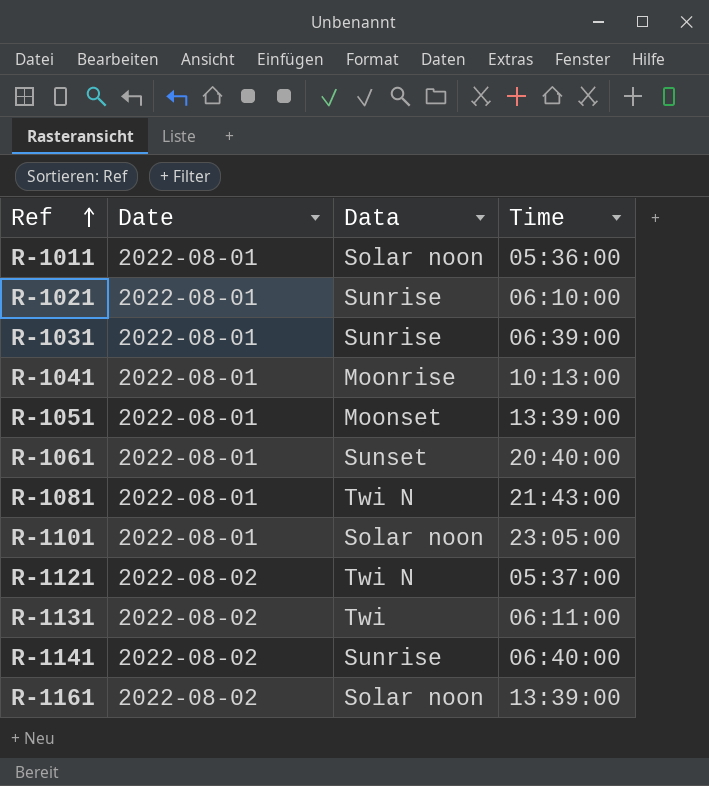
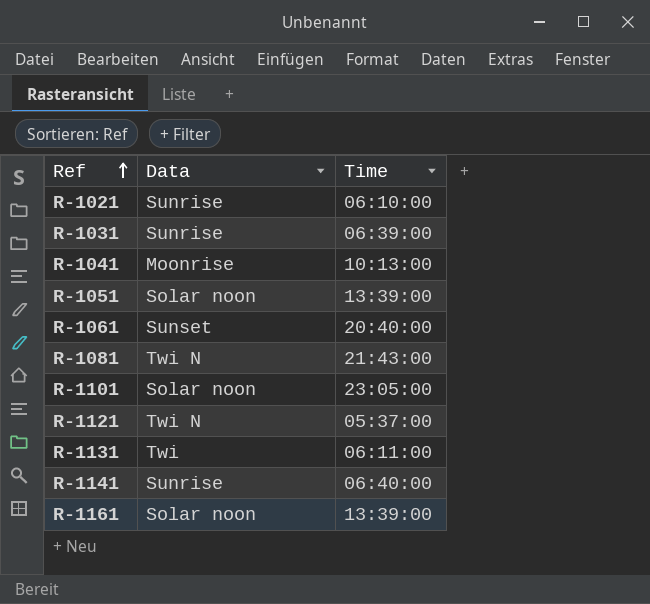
column Date | position: 2 -> none
row R-1011: 2022-08-01 | Solar noon | 05:36:00 -> none
R-1051 | Data: Moonset -> Solar noon

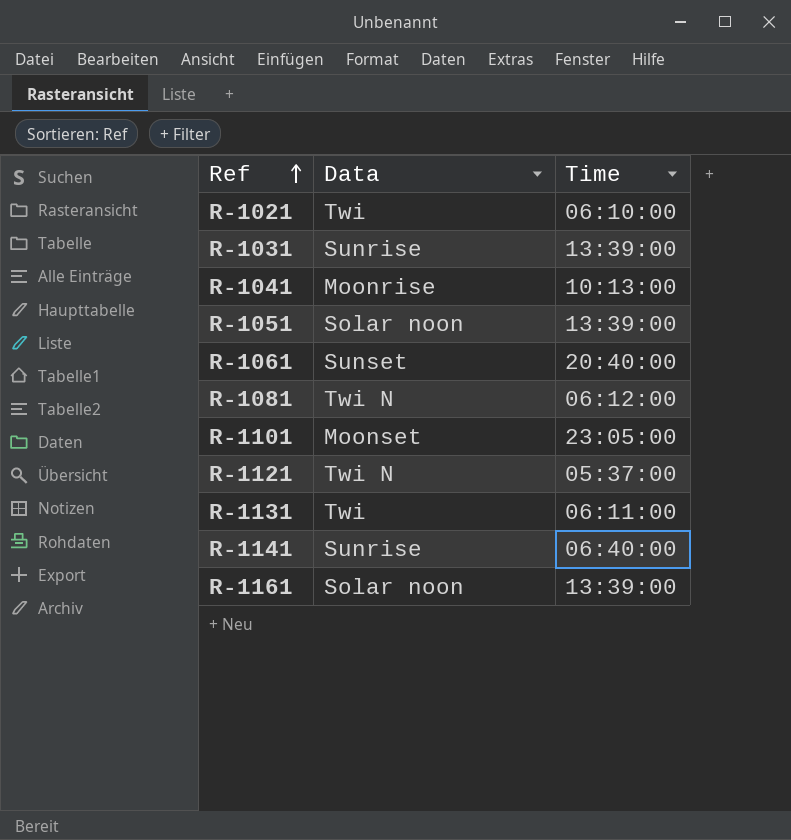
R-1021 | Data: Sunrise -> Twi
R-1031 | Time: 06:39:00 -> 13:39:00
R-1081 | Time: 21:43:00 -> 06:12:00
R-1101 | Data: Solar noon -> Moonset

